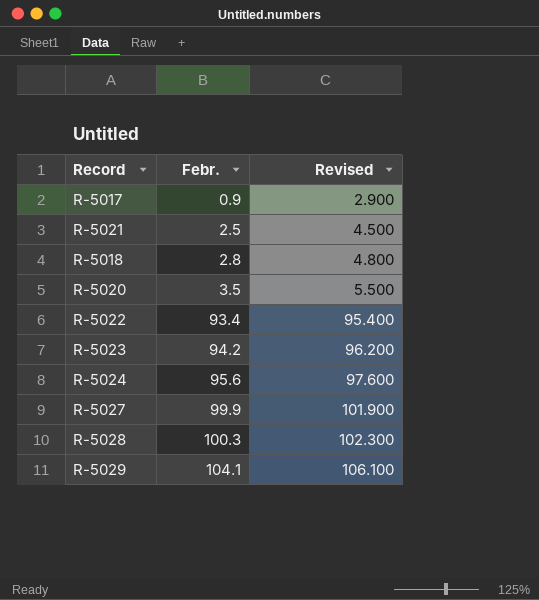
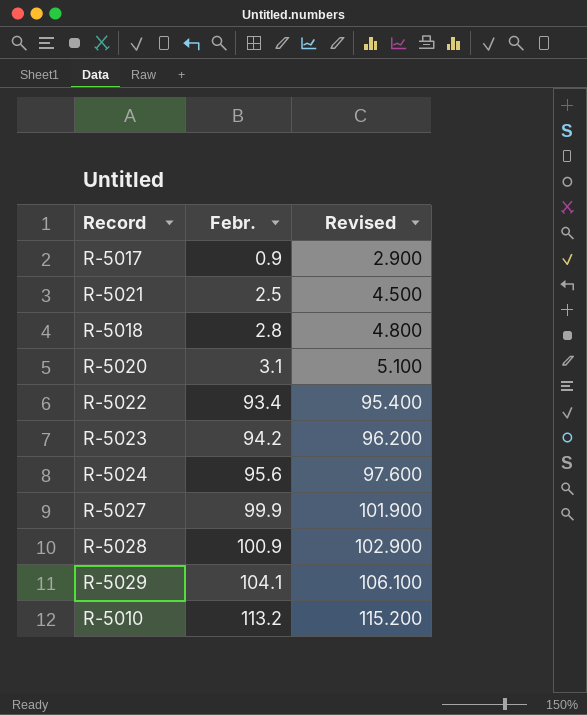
R-5020 | Febr.: 3.5 -> 3.1
R-5020 | Revised: 5.500 -> 5.100
R-5028 | Febr.: 100.3 -> 100.9
R-5028 | Revised: 102.300 -> 102.900
row R-5010: none -> 113.2 | 115.200

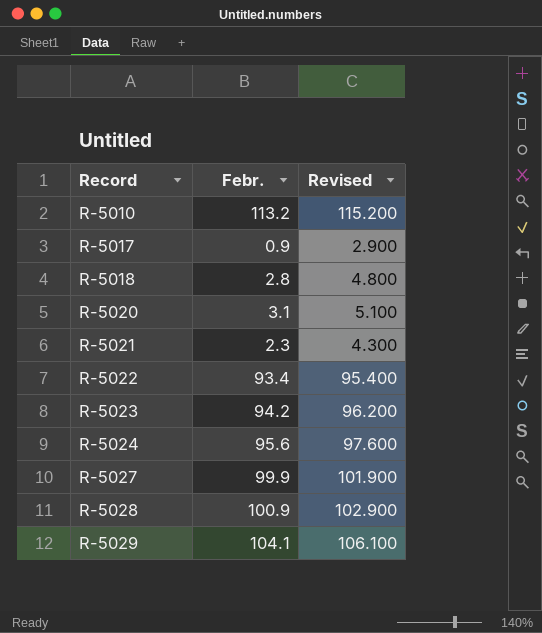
row order: Febr. ascending -> Record ascending
R-5021 | Febr.: 2.5 -> 2.3
R-5021 | Revised: 4.500 -> 4.300

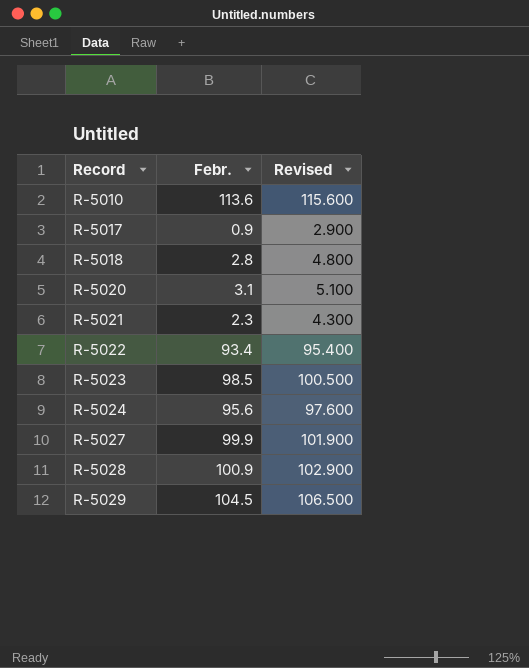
R-5010 | Febr.: 113.2 -> 113.6
R-5010 | Revised: 115.200 -> 115.600
R-5023 | Febr.: 94.2 -> 98.5
R-5023 | Revised: 96.200 -> 100.500
R-5029 | Febr.: 104.1 -> 104.5
R-5029 | Revised: 106.100 -> 106.500

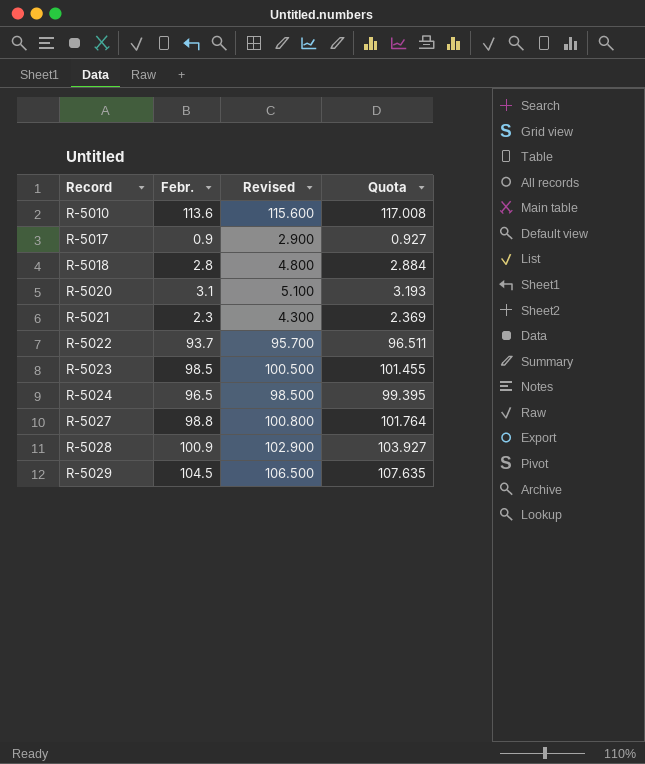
column Quota | formula: none -> [Febr.] * 1.03
R-5022 | Febr.: 93.4 -> 93.7
R-5022 | Revised: 95.400 -> 95.700
R-5024 | Febr.: 95.6 -> 96.5
R-5024 | Revised: 97.600 -> 98.500
R-5027 | Febr.: 99.9 -> 98.8
R-5027 | Revised: 101.900 -> 100.800

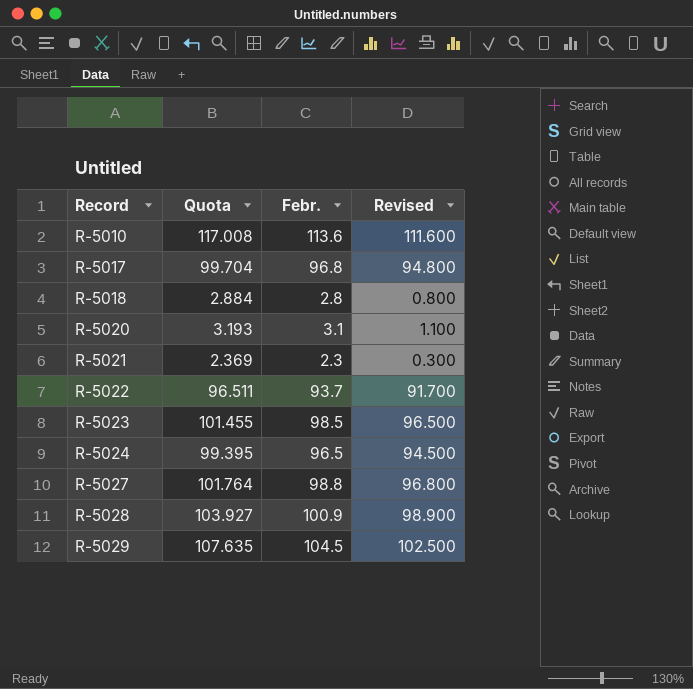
column Quota | position: 4 -> 2
column Revised | formula: [Febr.] + 2 -> [Febr.] - 2
R-5017 | Quota: 0.927 -> 99.704
R-5017 | Febr.: 0.9 -> 96.8

